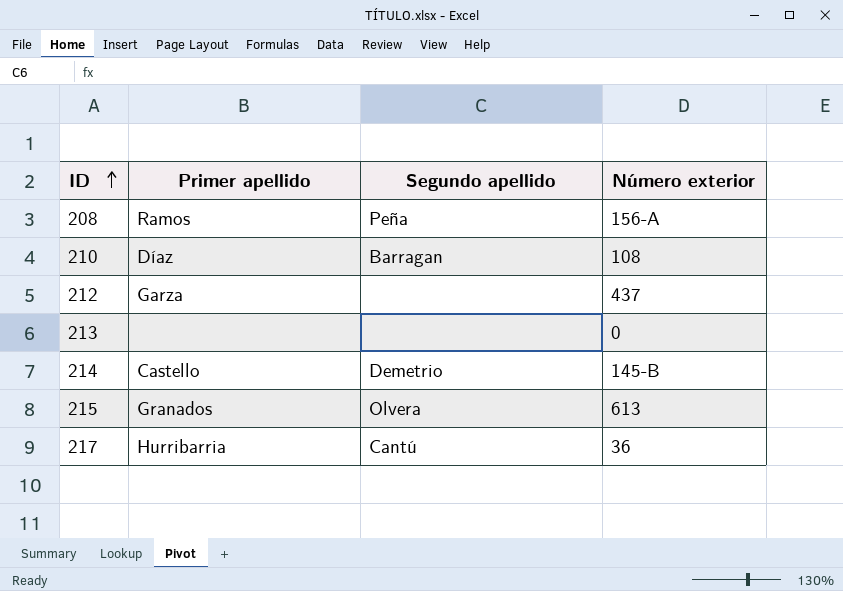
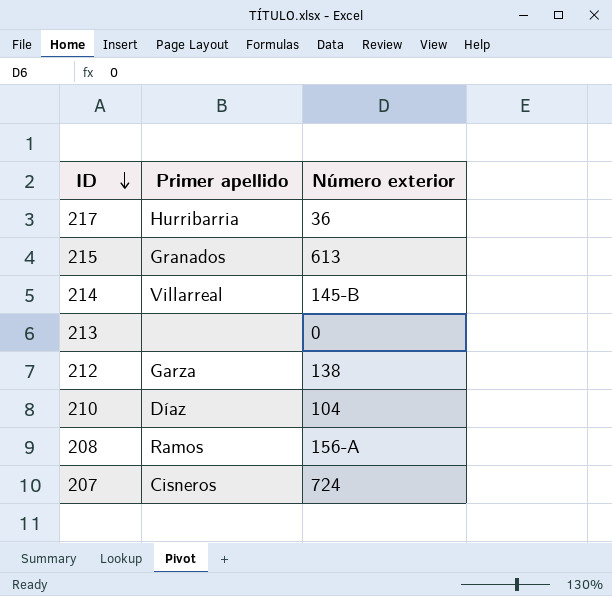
row order: ID ascending -> ID descending
column Segundo apellido | position: 3 -> none
214 | Primer apellido: Castello -> Villarreal
212 | Número exterior: 437 -> 138
210 | Número exterior: 108 -> 104
row 207: none -> Cisneros | 724

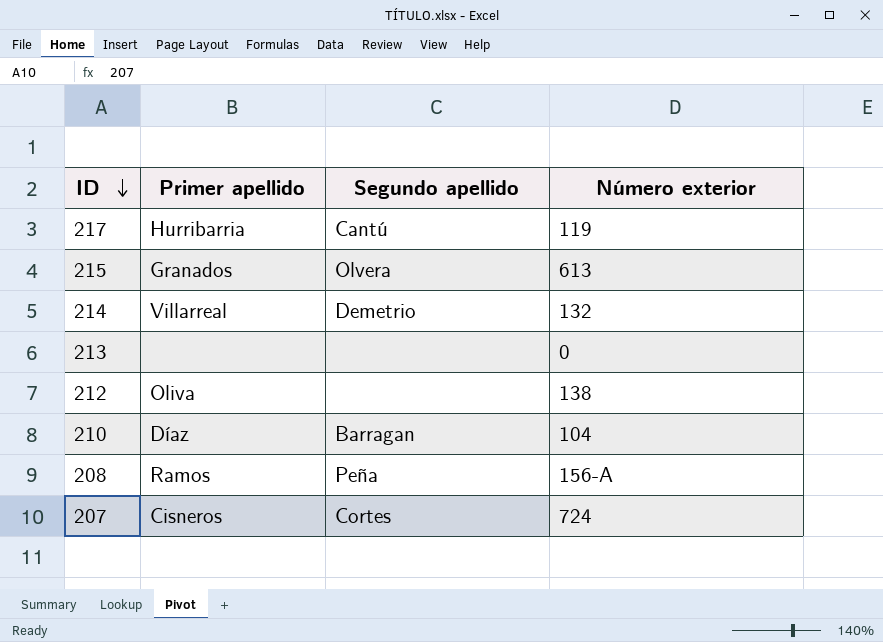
column Segundo apellido | position: none -> 3
217 | Número exterior: 36 -> 119
214 | Número exterior: 145-B -> 132
212 | Primer apellido: Garza -> Oliva

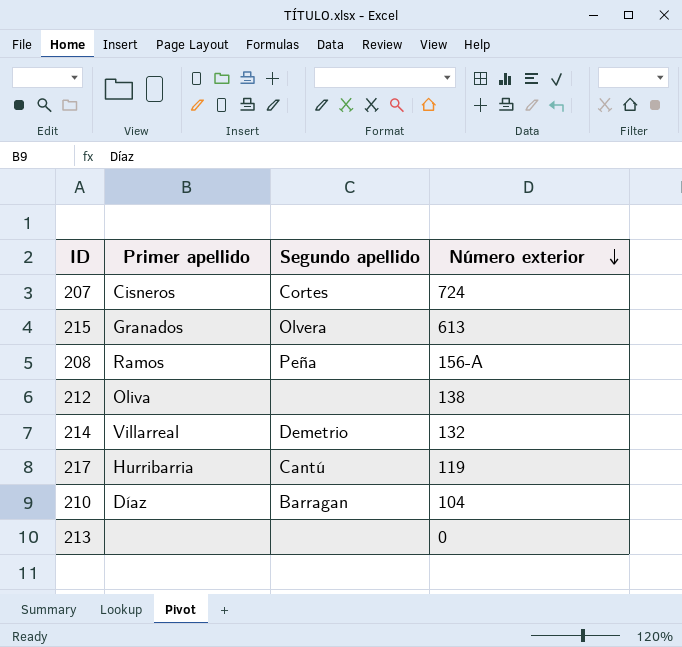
row order: ID descending -> Número exterior descending

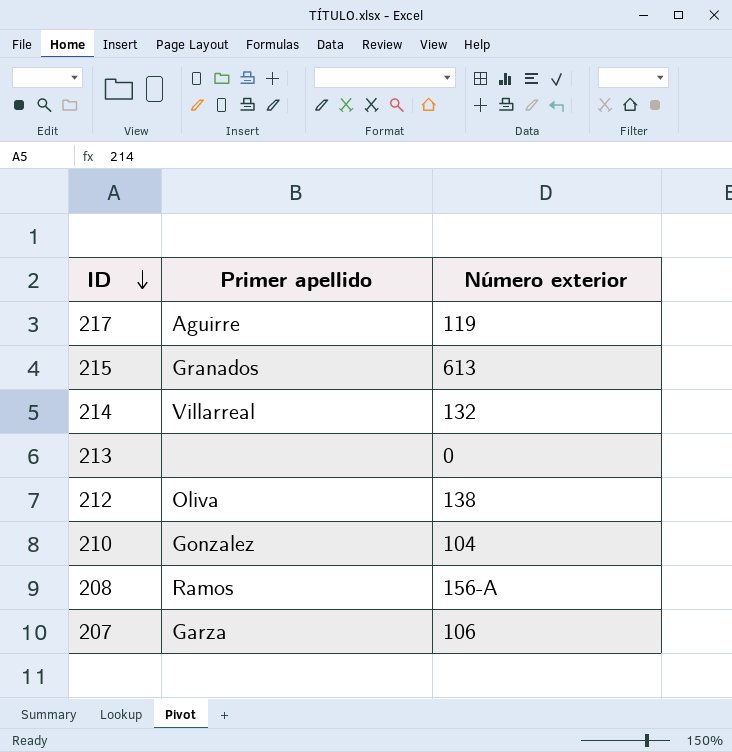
row order: Número exterior descending -> ID descending
column Segundo apellido | position: 3 -> none
217 | Primer apellido: Hurribarria -> Aguirre
210 | Primer apellido: Díaz -> Gonzalez
207 | Primer apellido: Cisneros -> Garza
207 | Número exterior: 724 -> 106

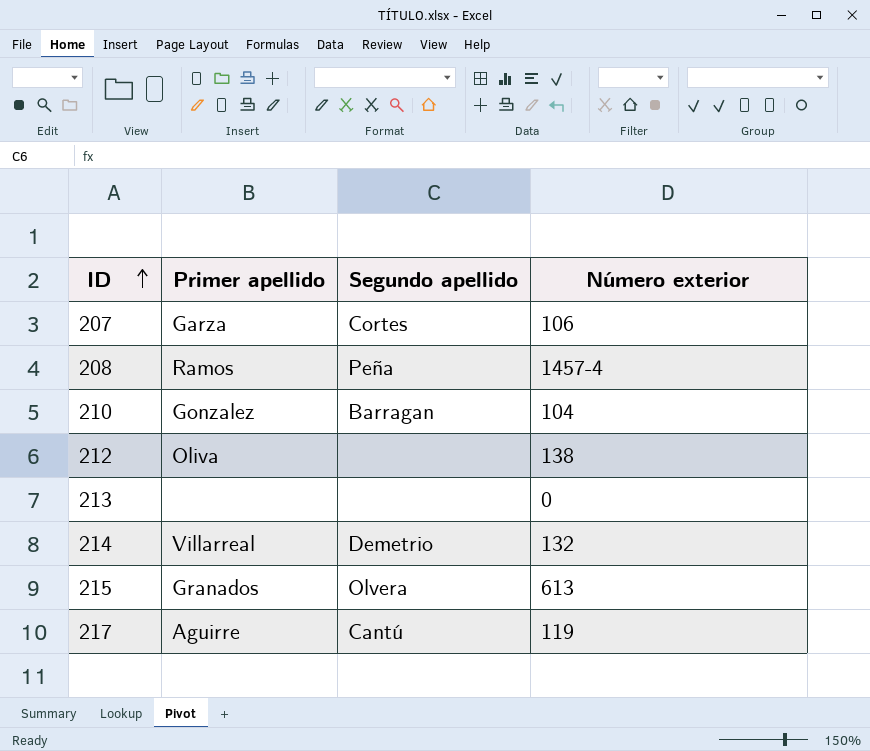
row order: ID descending -> ID ascending
column Segundo apellido | position: none -> 3
208 | Número exterior: 156-A -> 1457-4

